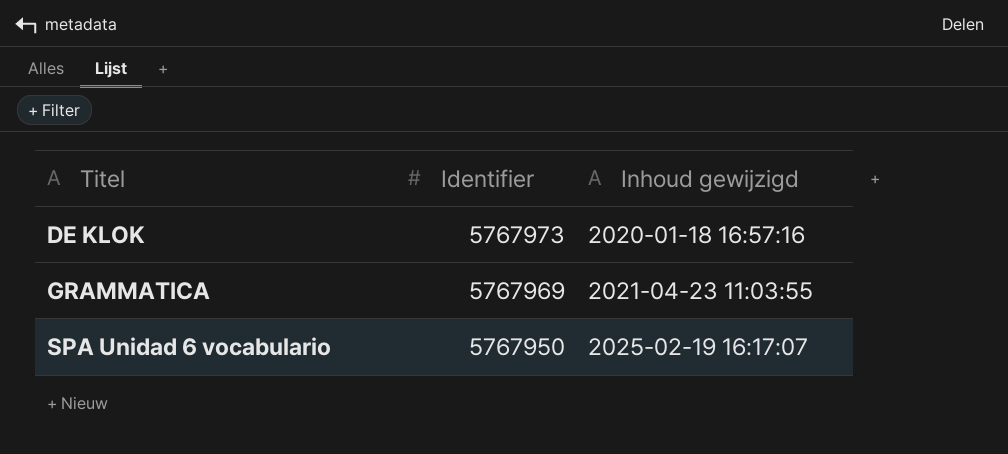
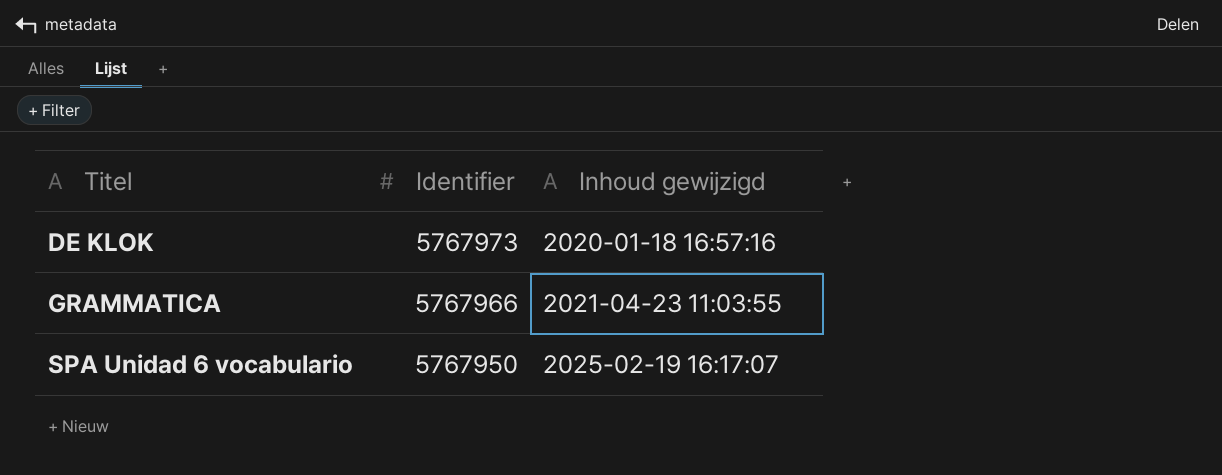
GRAMMATICA | Identifier: 5767969 -> 5767966

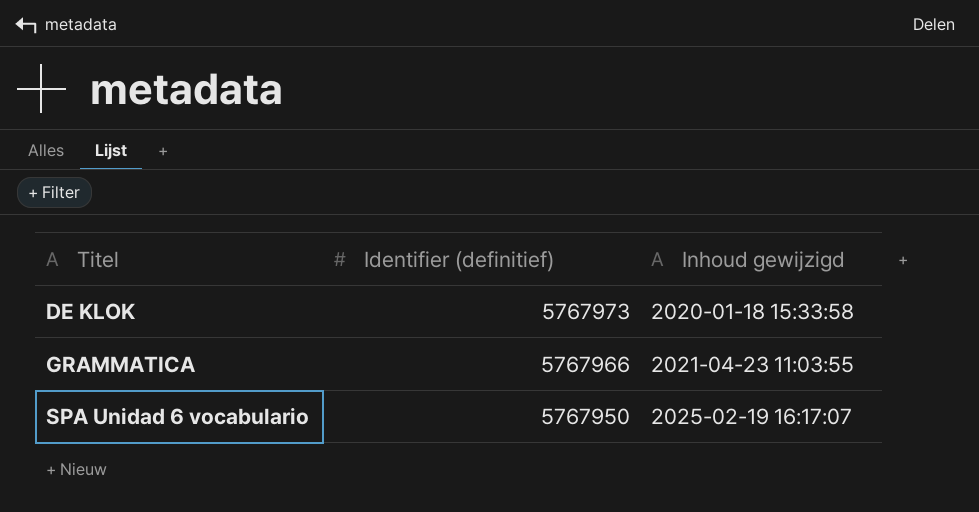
column name: Identifier -> Identifier (definitief)
DE KLOK | Inhoud gewijzigd: 2020-01-18 16:57:16 -> 2020-01-18 15:33:58

